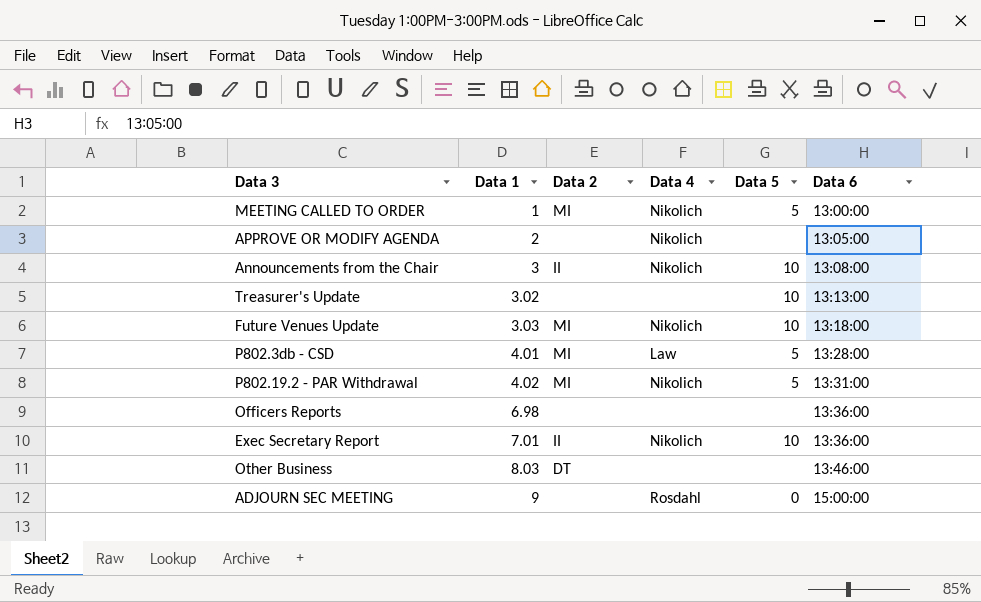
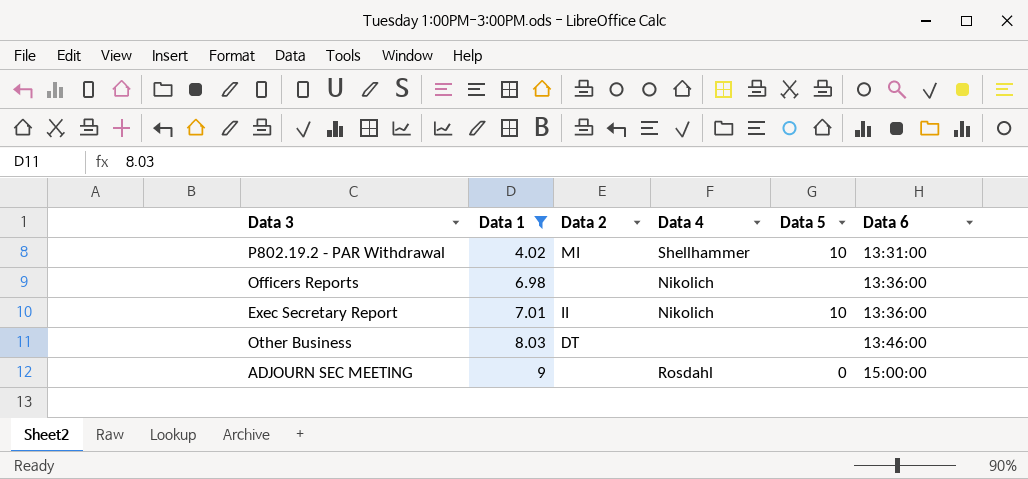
filter: none -> Data 1 >= 4.02
P802.19.2 - PAR Withdrawal | Data 4: Nikolich -> Shellhammer
P802.19.2 - PAR Withdrawal | Data 5: 5 -> 10
Officers Reports | Data 4: none -> Nikolich

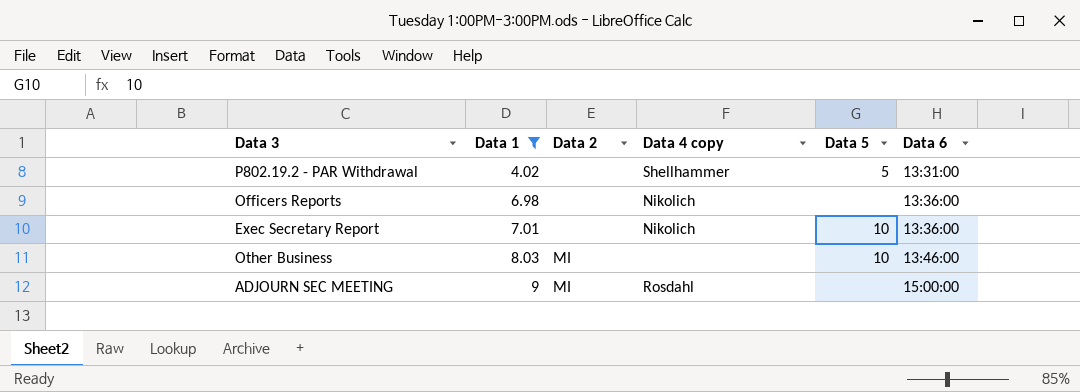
column name: Data 4 -> Data 4 copy
P802.19.2 - PAR Withdrawal | Data 2: MI -> none
P802.19.2 - PAR Withdrawal | Data 5: 10 -> 5
Exec Secretary Report | Data 2: II -> none
Other Business | Data 2: DT -> MI
Other Business | Data 5: none -> 10
ADJOURN SEC MEETING | Data 2: none -> MI
ADJOURN SEC MEETING | Data 5: 0 -> none

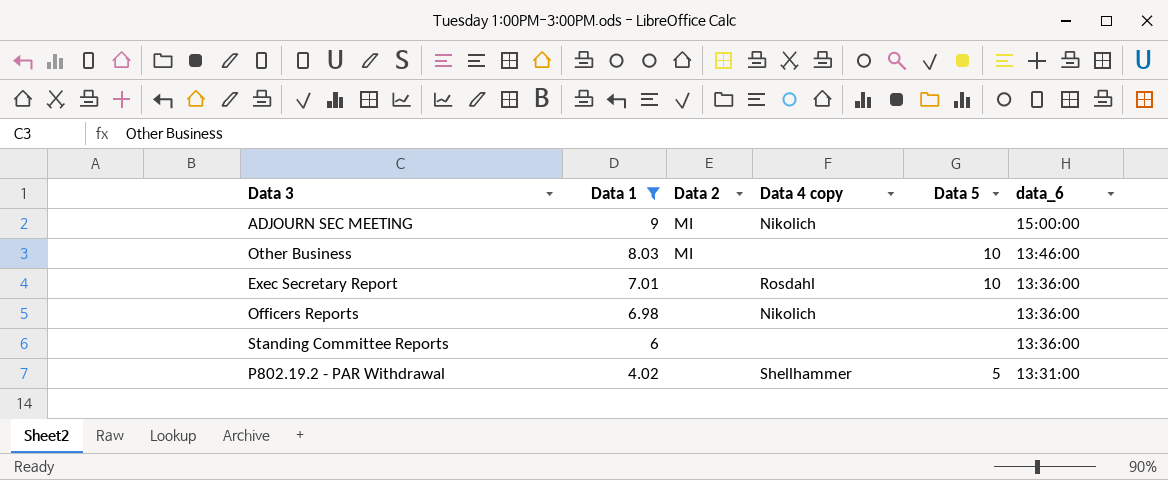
row order: Data 1 ascending -> Data 1 descending
column name: Data 6 -> data_6
ADJOURN SEC MEETING | Data 4 copy: Rosdahl -> Nikolich
Exec Secretary Report | Data 4 copy: Nikolich -> Rosdahl
row Standing Committee Reports: none -> 6 | none | none | none | 13:36:00

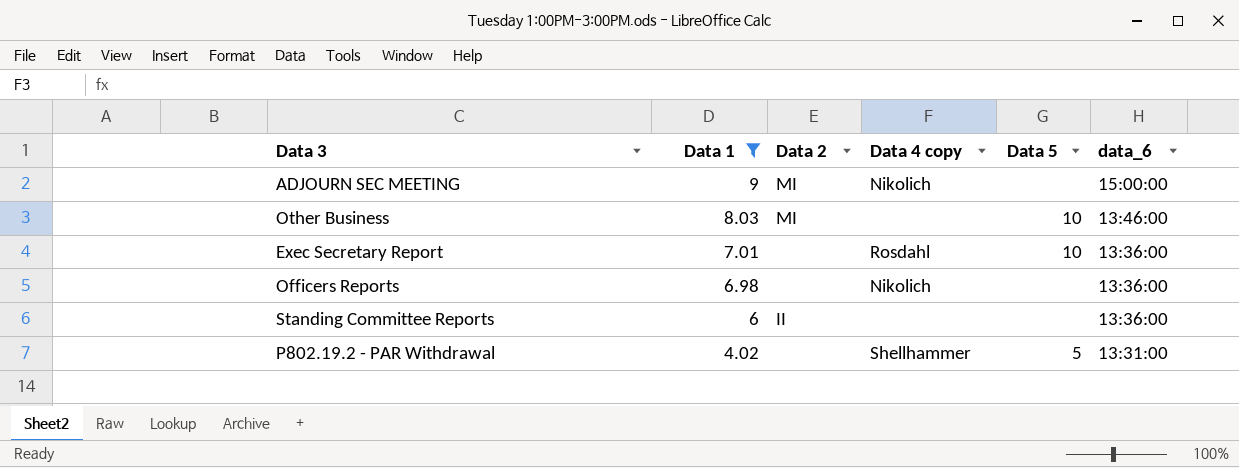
Standing Committee Reports | Data 2: none -> II

